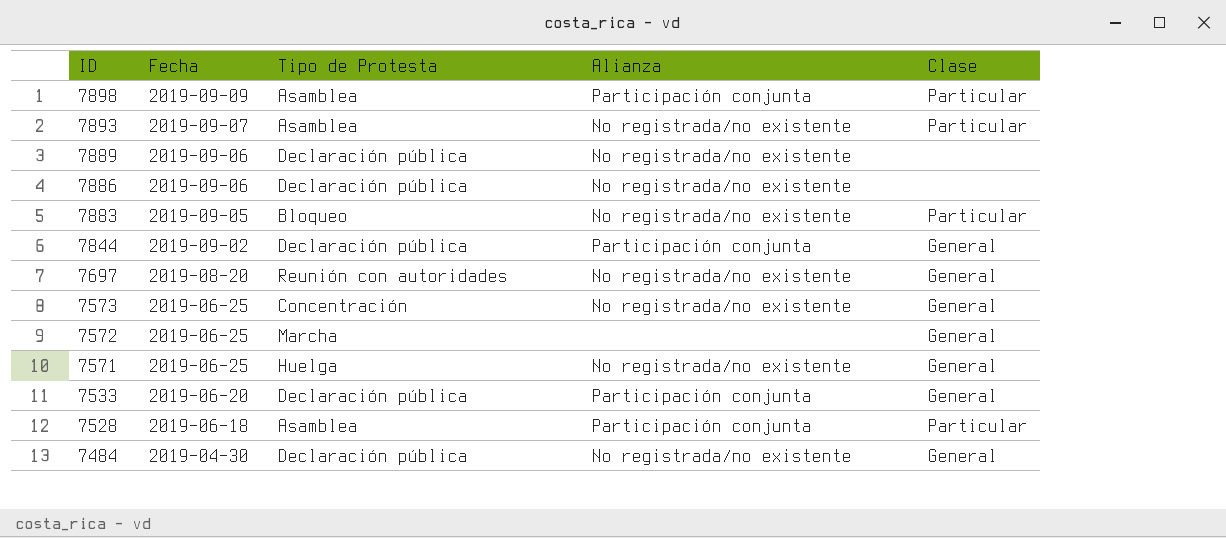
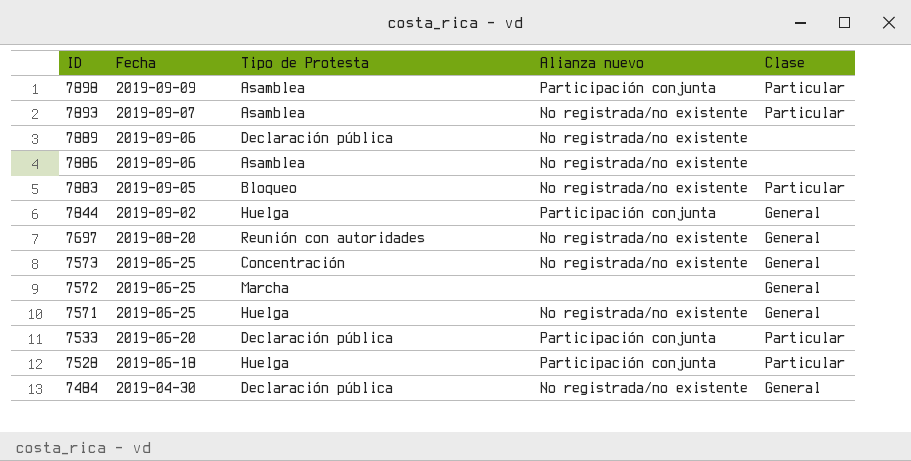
column name: Alianza -> Alianza nuevo
7886 | Tipo de Protesta: Declaración pública -> Asamblea
7844 | Tipo de Protesta: Declaración pública -> Huelga
7533 | Clase: General -> Particular
7528 | Tipo de Protesta: Asamblea -> Huelga

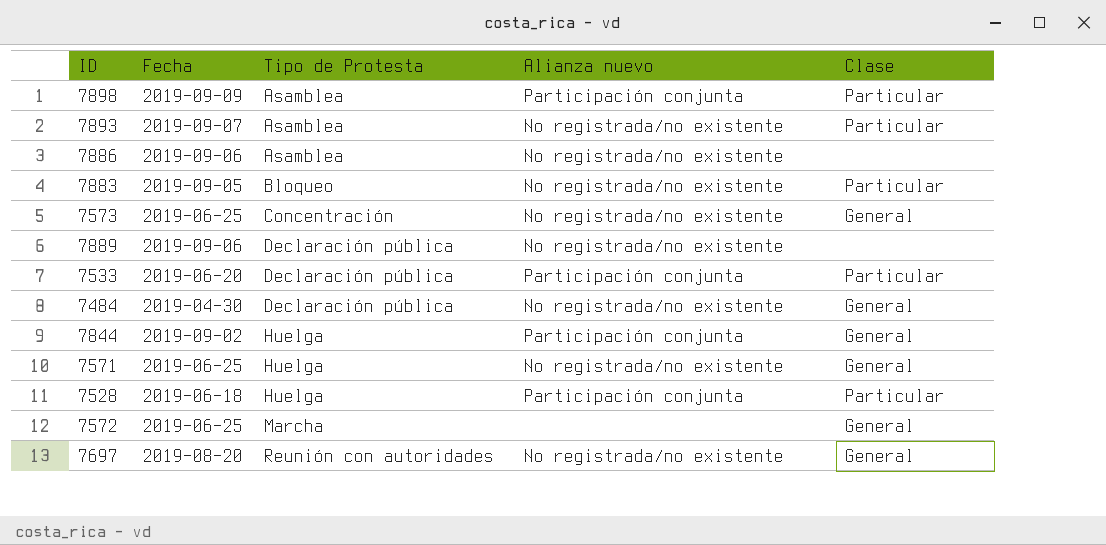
row order: ID descending -> Tipo de Protesta ascending

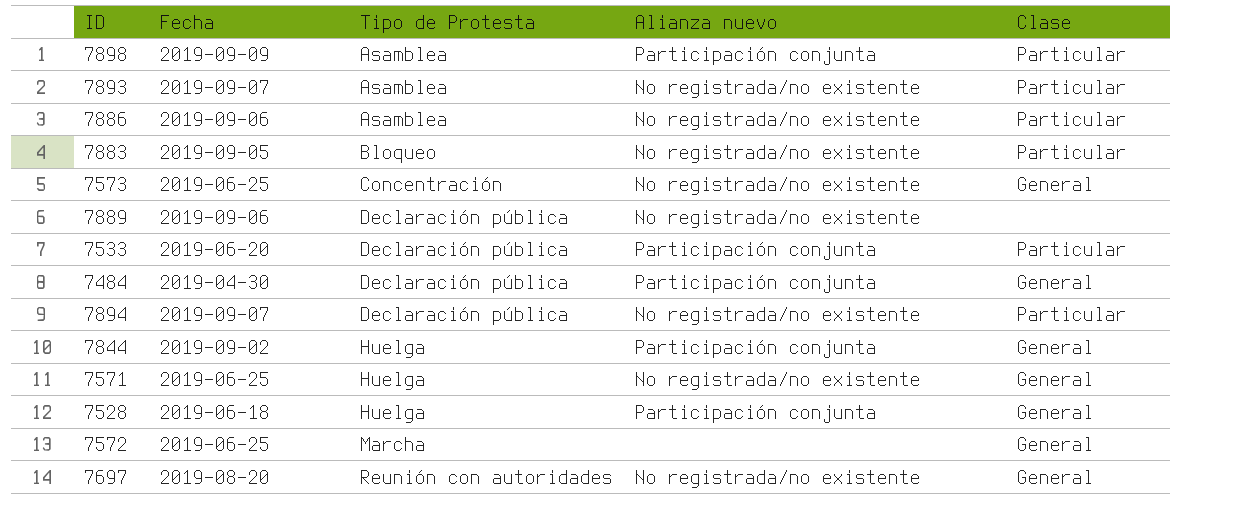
7886 | Clase: none -> Particular
7484 | Alianza nuevo: No registrada/no existente -> Participación conjunta
row 7894: none -> 2019-09-07 | Declaración pública | No registrada/no existente | Particular
7528 | Clase: Particular -> General

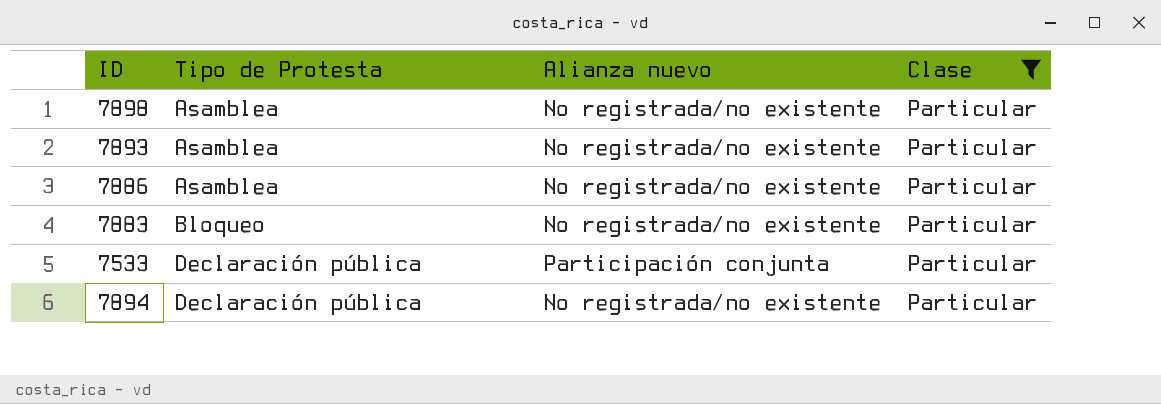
filter: none -> Clase = Particular
column Fecha | position: 2 -> none
7898 | Alianza nuevo: Participación conjunta -> No registrada/no existente

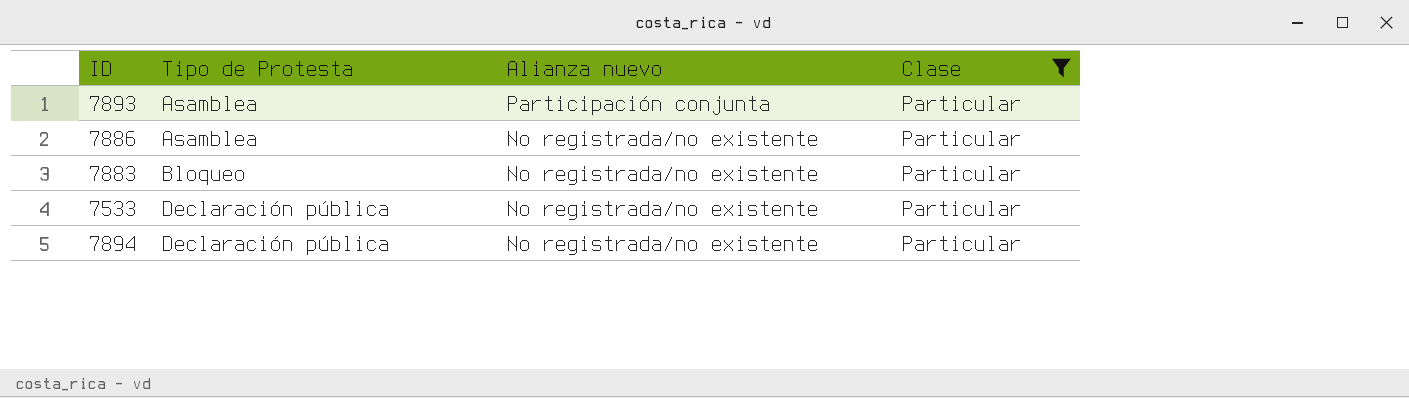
row 7898: Asamblea | No registrada/no existente | Particular -> none
7893 | Alianza nuevo: No registrada/no existente -> Participación conjunta
7533 | Alianza nuevo: Participación conjunta -> No registrada/no existente

